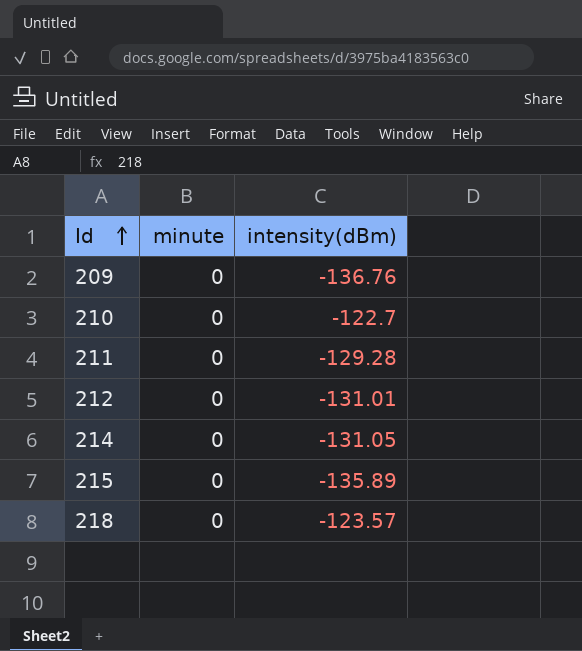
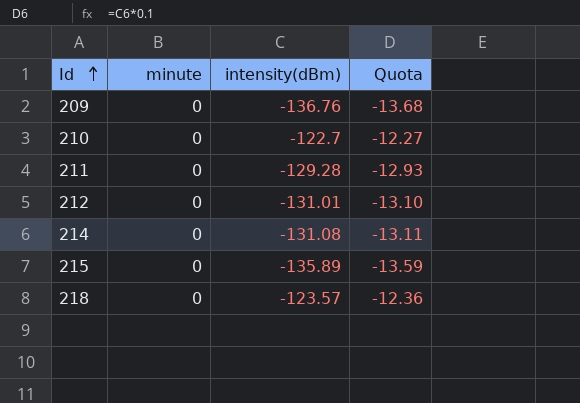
column Quota | formula: none -> [intensity(dBm)] * 0.1
214 | intensity(dBm): -131.05 -> -131.08

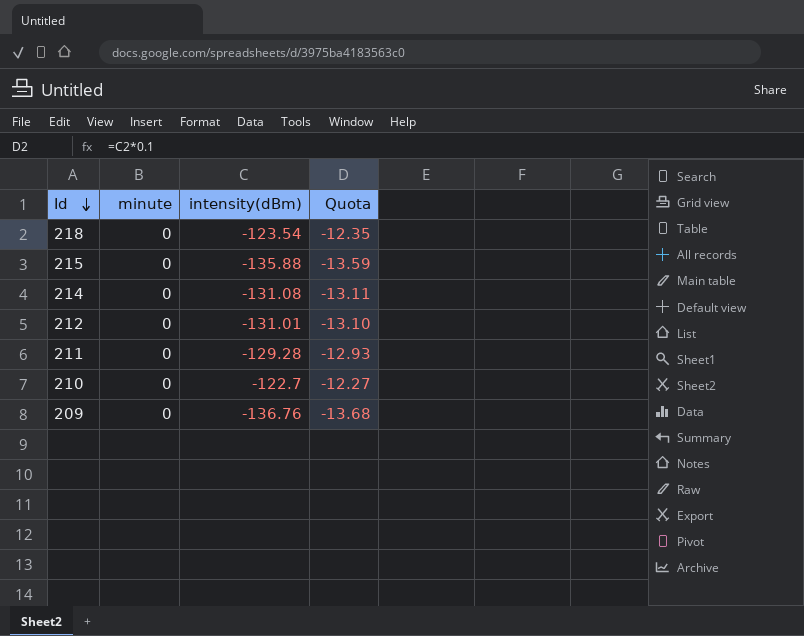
row order: Id ascending -> Id descending
218 | intensity(dBm): -123.57 -> -123.54
218 | Quota: -12.36 -> -12.35
215 | intensity(dBm): -135.89 -> -135.88

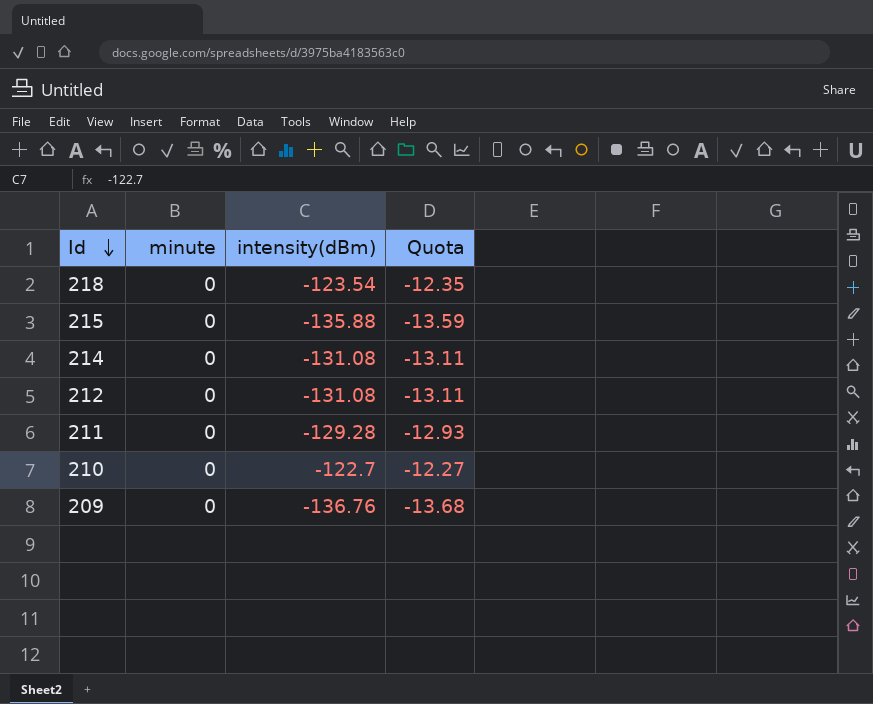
212 | intensity(dBm): -131.01 -> -131.08
212 | Quota: -13.10 -> -13.11

